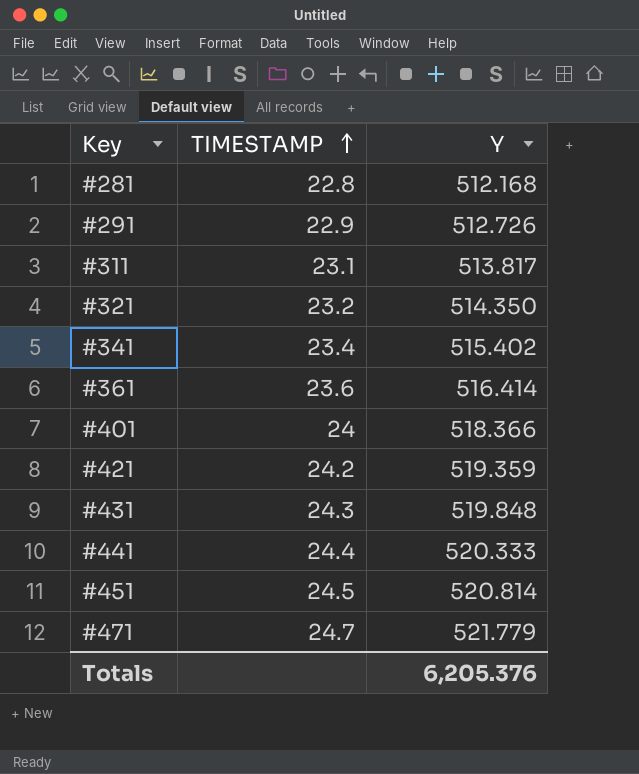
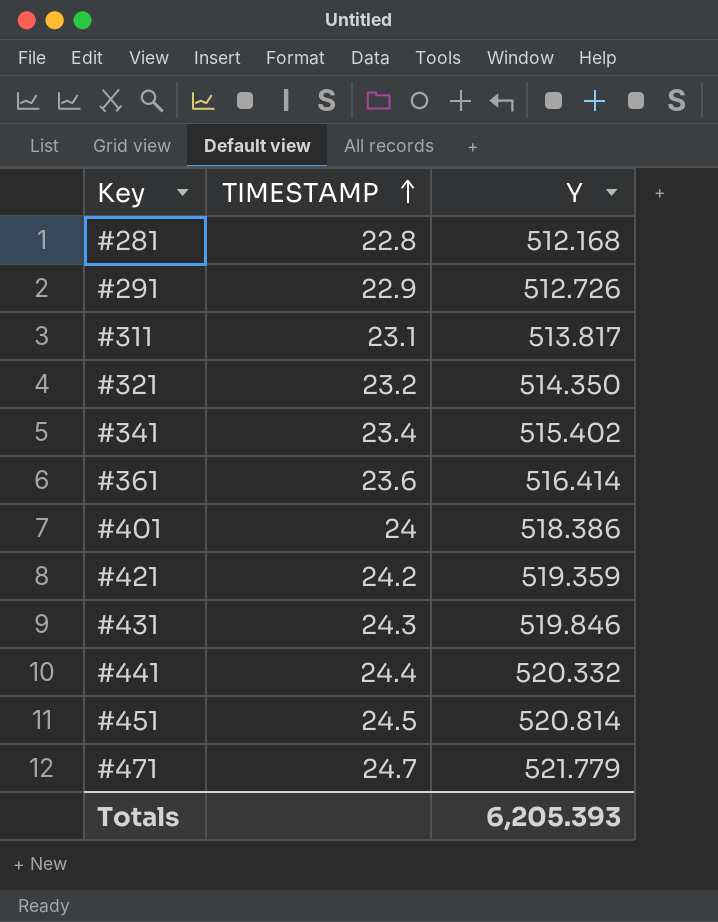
#401 | Y: 518.366 -> 518.386
#431 | Y: 519.848 -> 519.846
#441 | Y: 520.333 -> 520.332
Totals | Y: 6,205.376 -> 6,205.393

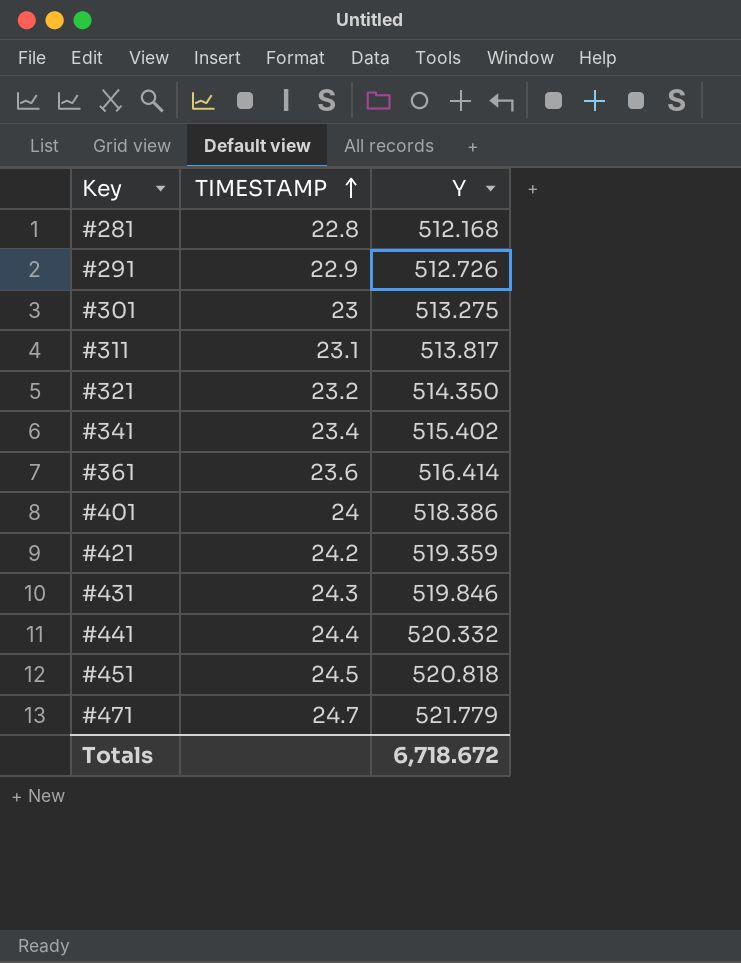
row #301: none -> 23 | 513.275
#451 | Y: 520.814 -> 520.818
Totals | Y: 6,205.393 -> 6,718.672

